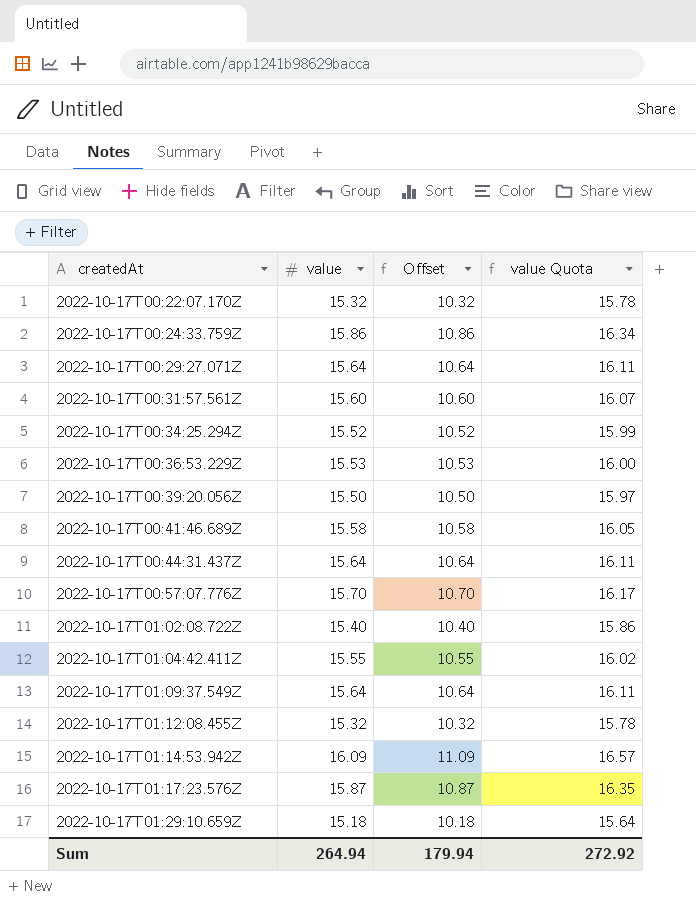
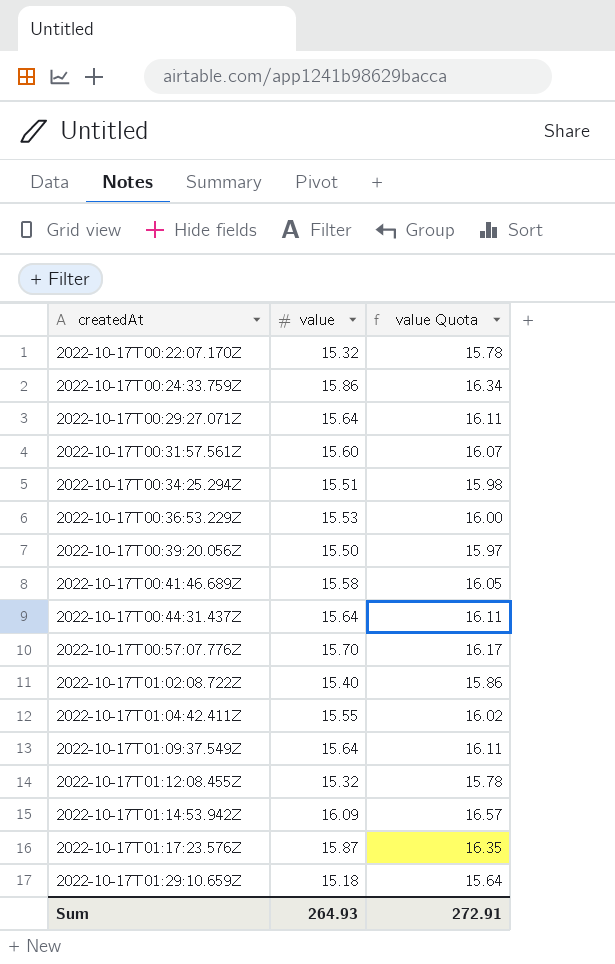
column Offset | formula: [value] - 5 -> none
2022-10-17T00:34:25.294Z | value: 15.52 -> 15.51
2022-10-17T00:34:25.294Z | value Quota: 15.99 -> 15.98
Sum | value: 264.94 -> 264.93
Sum | value Quota: 272.92 -> 272.91

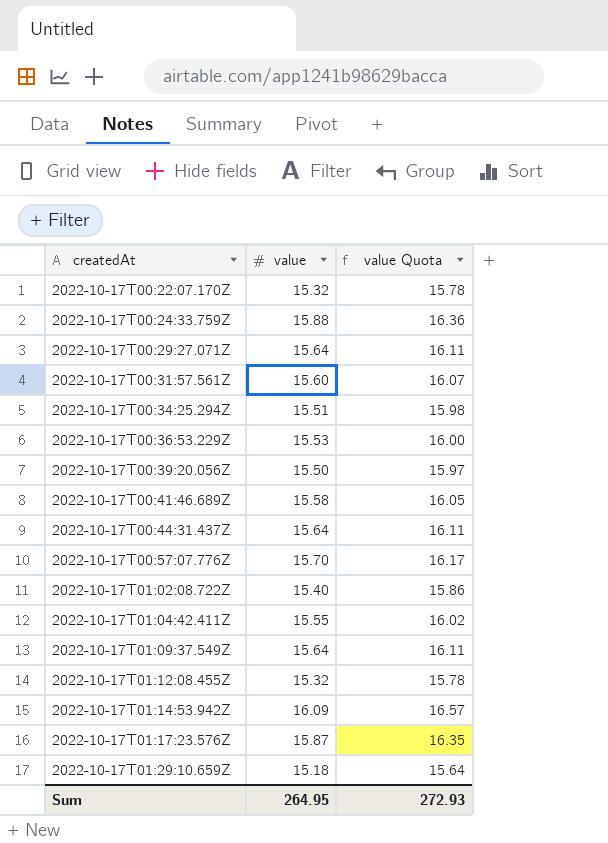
2022-10-17T00:24:33.759Z | value: 15.86 -> 15.88
2022-10-17T00:24:33.759Z | value Quota: 16.34 -> 16.36
Sum | value: 264.93 -> 264.95
Sum | value Quota: 272.91 -> 272.93

